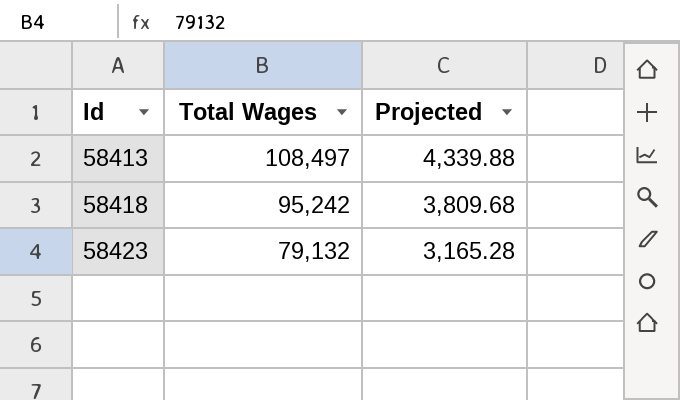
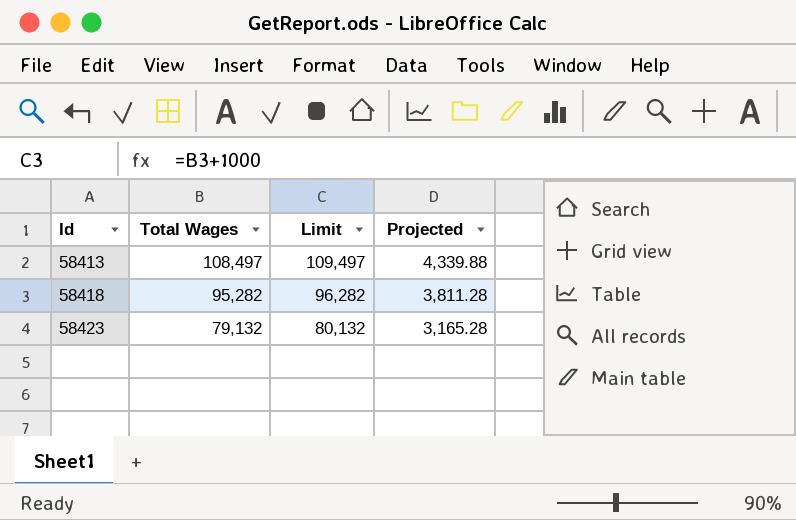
column Limit | formula: none -> [Total Wages] + 1000
58418 | Total Wages: 95,242 -> 95,282
58418 | Projected: 3,809.68 -> 3,811.28

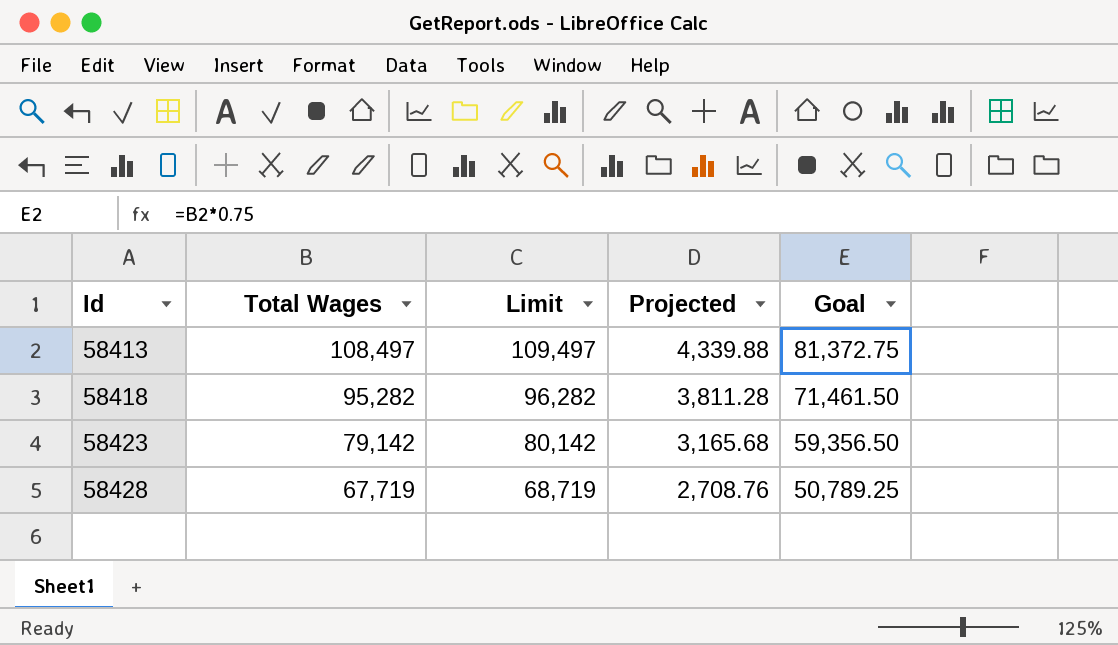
column Goal | formula: none -> [Total Wages] * 0.75
58423 | Total Wages: 79,132 -> 79,142
58423 | Limit: 80,132 -> 80,142
58423 | Projected: 3,165.28 -> 3,165.68
row 58428: none -> 67,719 | 68,719 | 2,708.76 | 50,789.25

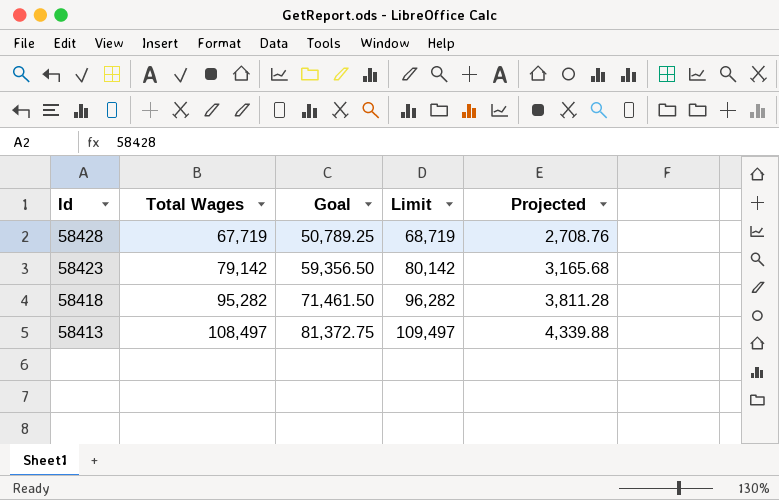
row order: Id ascending -> Id descending
column Goal | position: 5 -> 3

